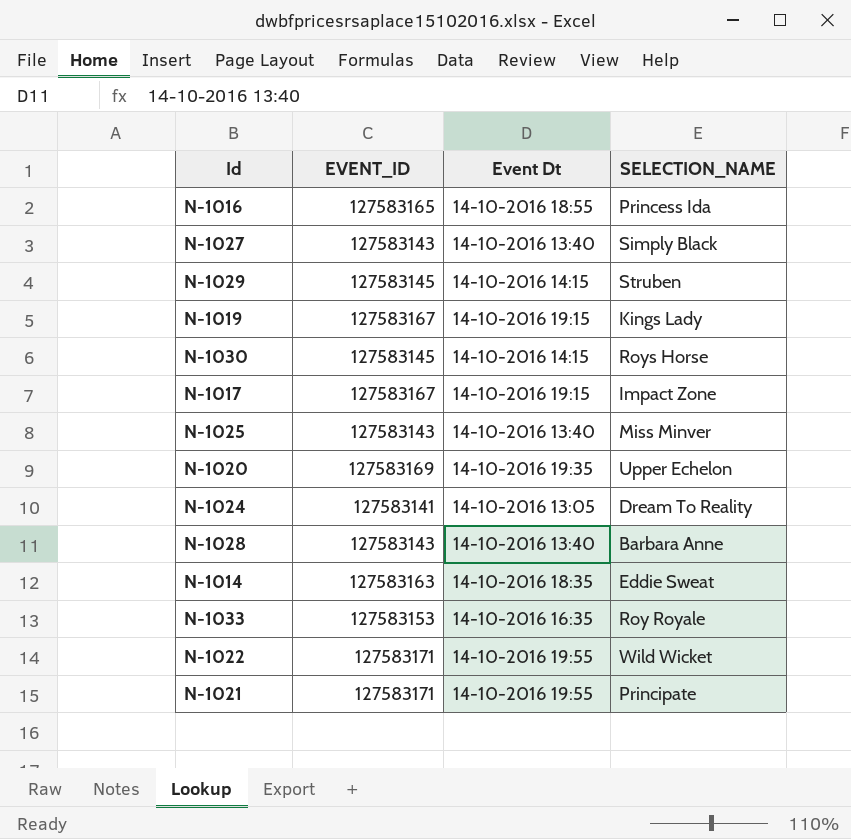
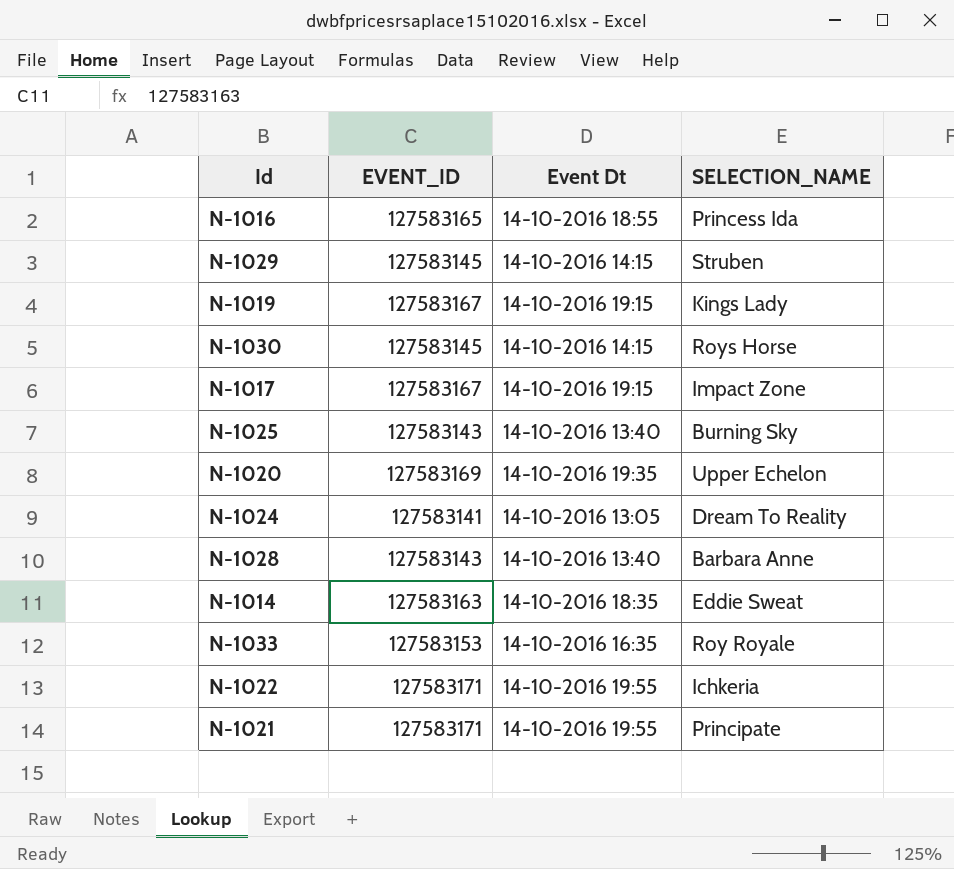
row N-1027: 127583143 | 14-10-2016 13:40 | Simply Black -> none
N-1025 | SELECTION_NAME: Miss Minver -> Burning Sky
N-1022 | SELECTION_NAME: Wild Wicket -> Ichkeria

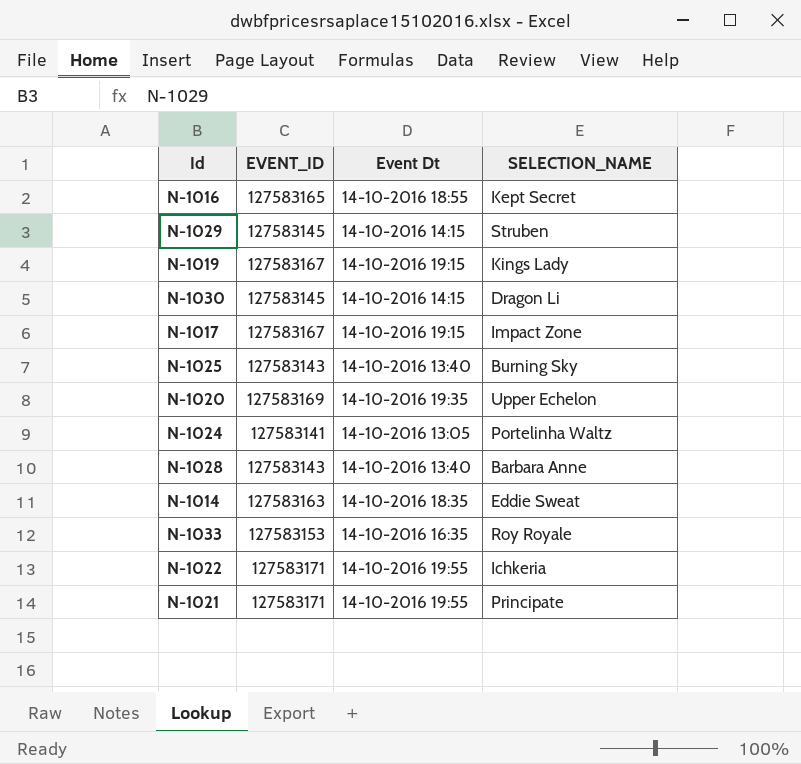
N-1016 | SELECTION_NAME: Princess Ida -> Kept Secret
N-1030 | SELECTION_NAME: Roys Horse -> Dragon Li
N-1024 | SELECTION_NAME: Dream To Reality -> Portelinha Waltz

